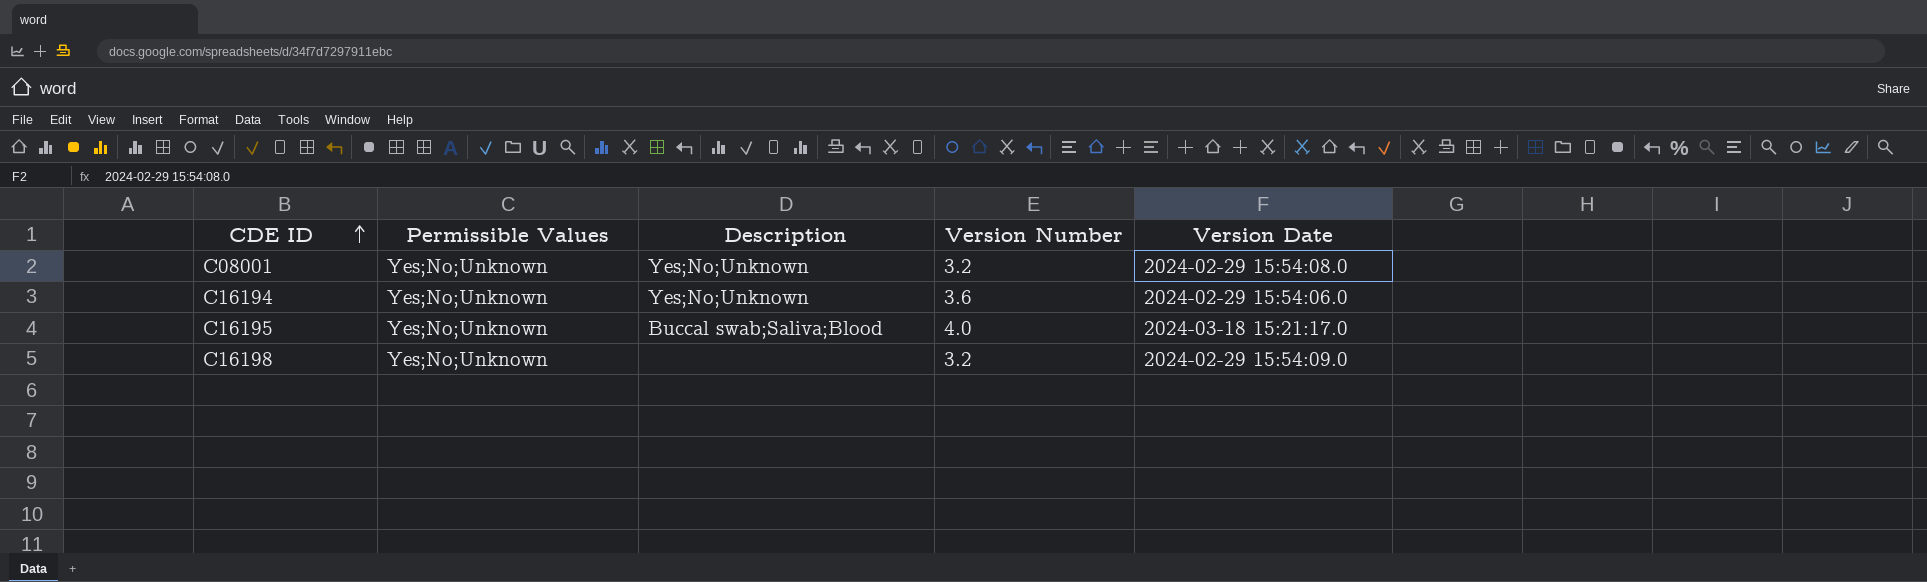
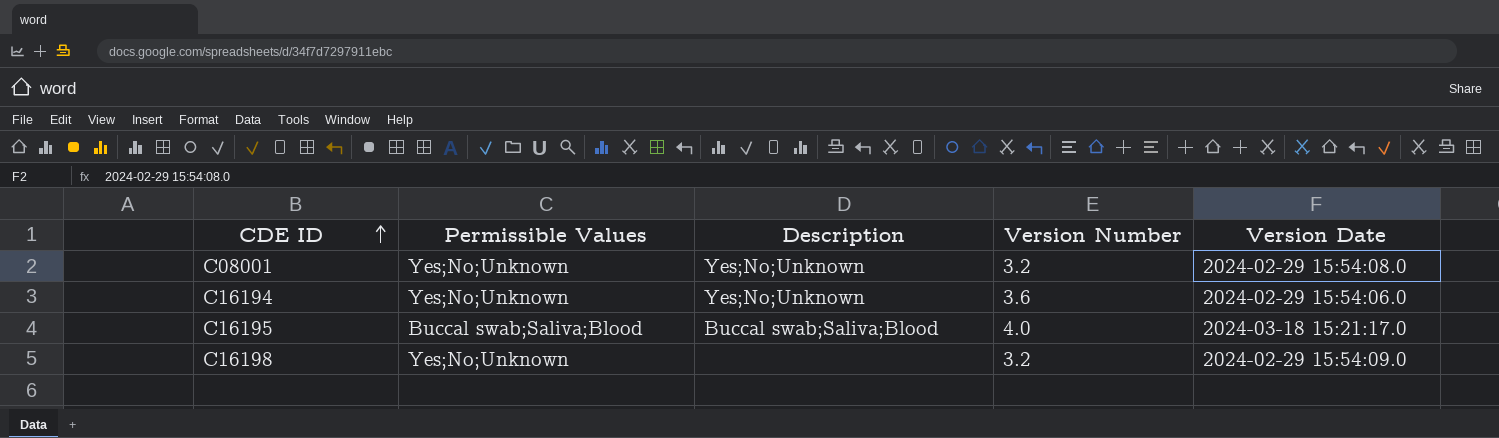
C16195 | Permissible Values: Yes;No;Unknown -> Buccal swab;Saliva;Blood

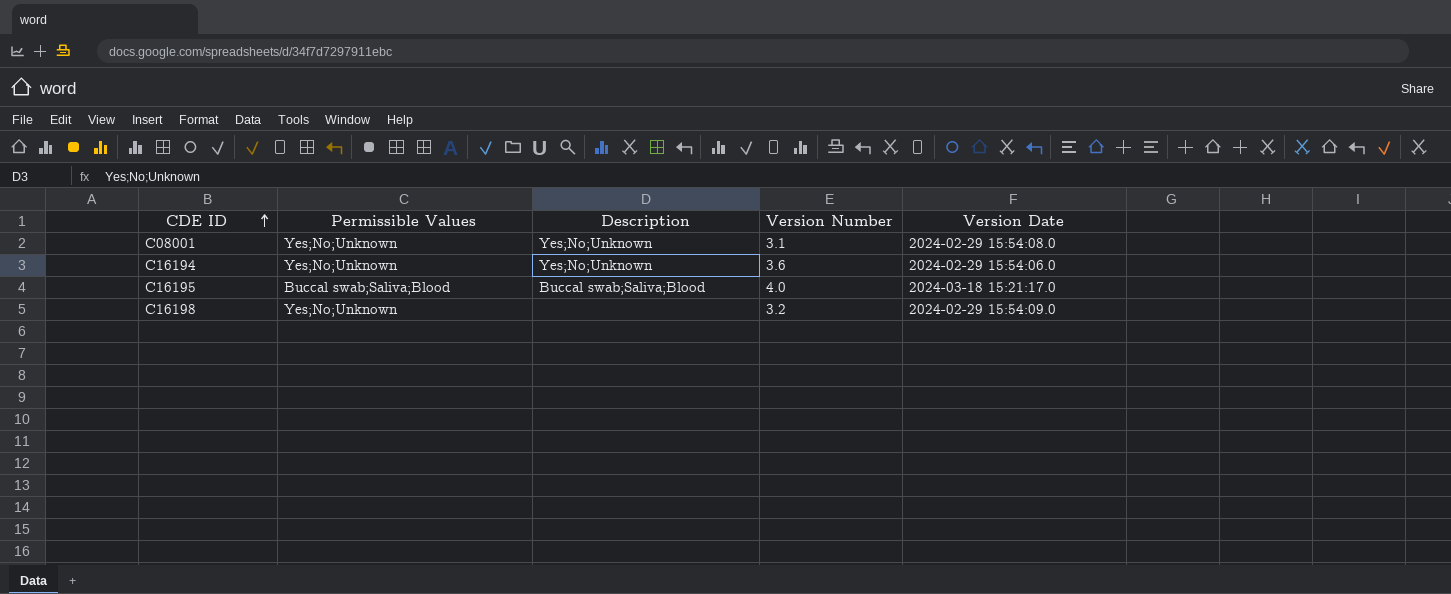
C08001 | Version Number: 3.2 -> 3.1

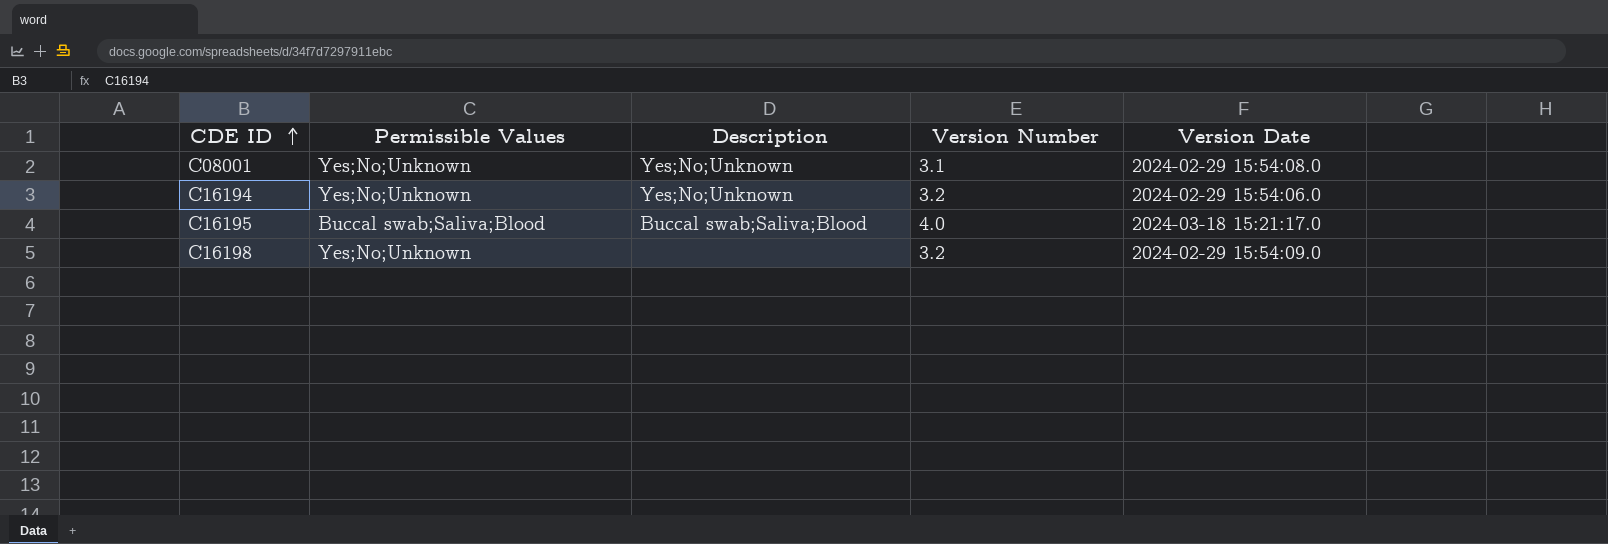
C16194 | Version Number: 3.6 -> 3.2

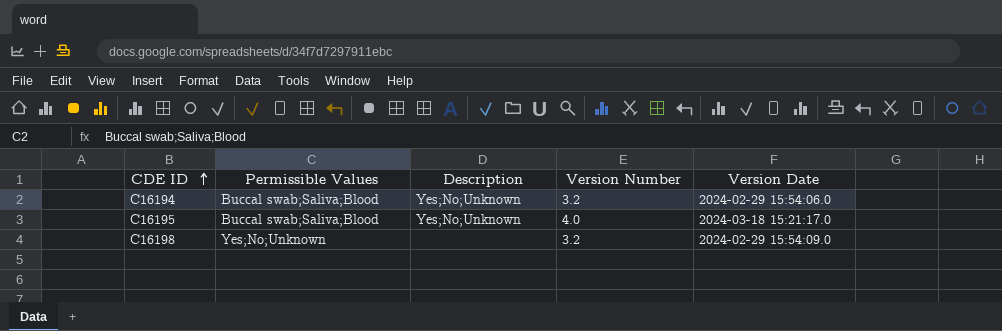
row C08001: Yes;No;Unknown | Yes;No;Unknown | 3.1 | 2024-02-29 15:54:08.0 -> none
C16194 | Permissible Values: Yes;No;Unknown -> Buccal swab;Saliva;Blood
C16195 | Description: Buccal swab;Saliva;Blood -> Yes;No;Unknown

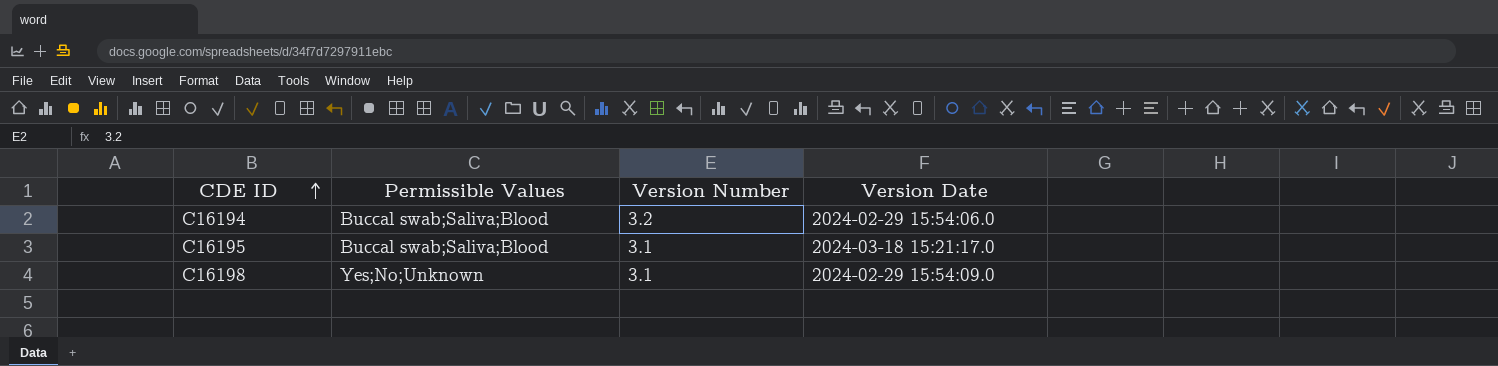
column Description | position: 3 -> none
C16195 | Version Number: 4.0 -> 3.1
C16198 | Version Number: 3.2 -> 3.1

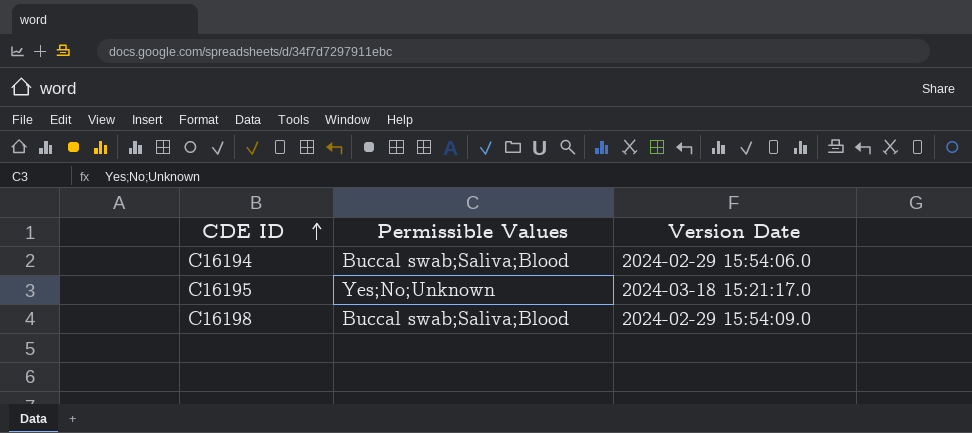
column Version Number | position: 3 -> none
C16195 | Permissible Values: Buccal swab;Saliva;Blood -> Yes;No;Unknown
C16198 | Permissible Values: Yes;No;Unknown -> Buccal swab;Saliva;Blood

